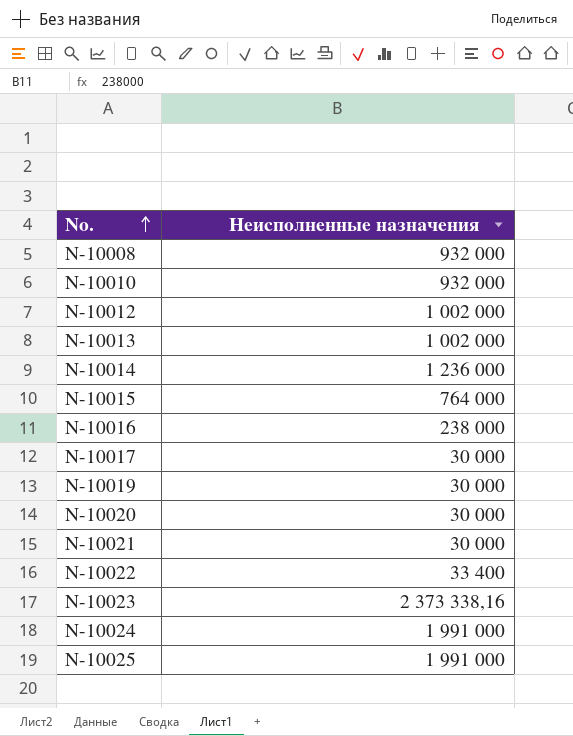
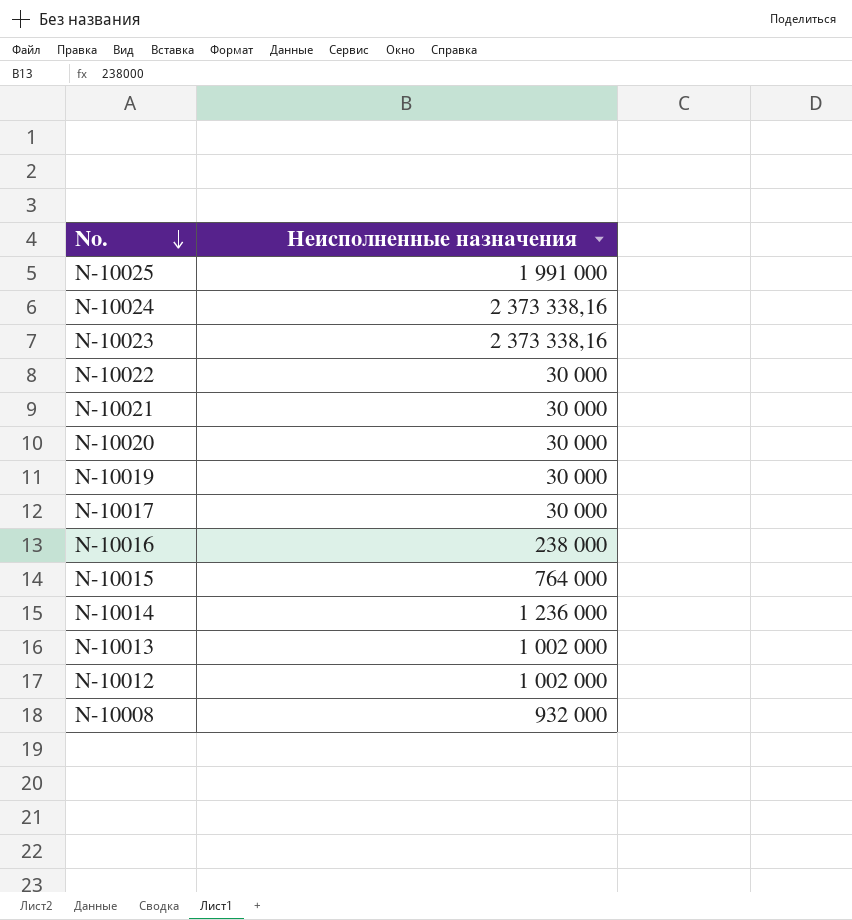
row order: No. ascending -> No. descending
row N-10010: 932 000 -> none
N-10024 | Неисполненные назначения: 1 991 000 -> 2 373 338,16
N-10022 | Неисполненные назначения: 33 400 -> 30 000

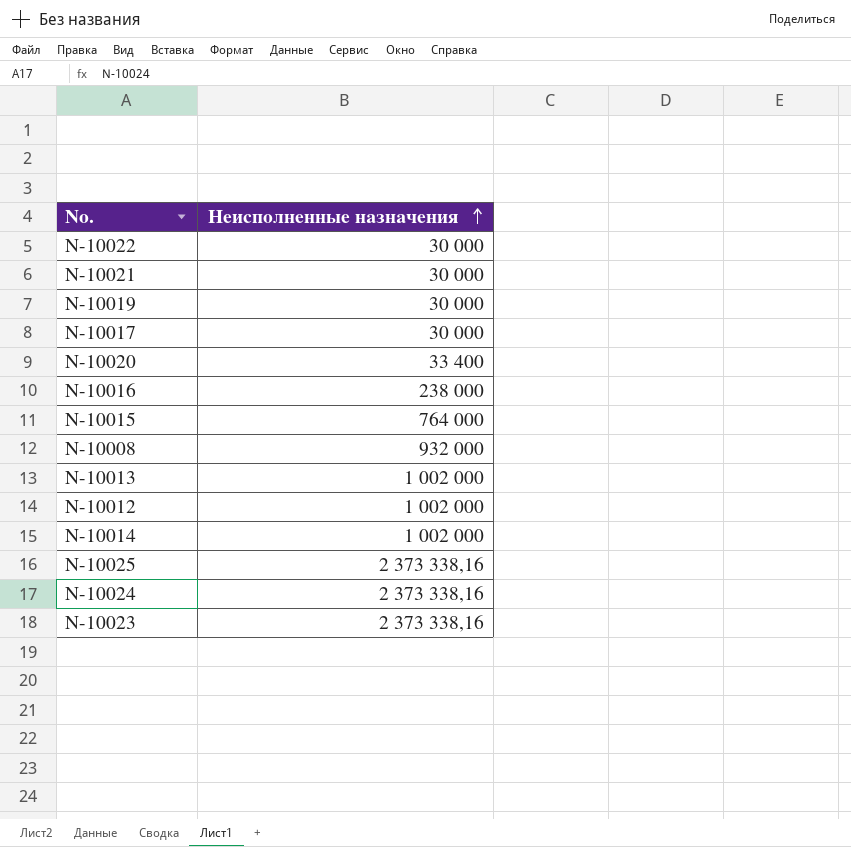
row order: No. descending -> Неисполненные назначения ascending
N-10020 | Неисполненные назначения: 30 000 -> 33 400
N-10014 | Неисполненные назначения: 1 236 000 -> 1 002 000
N-10025 | Неисполненные назначения: 1 991 000 -> 2 373 338,16

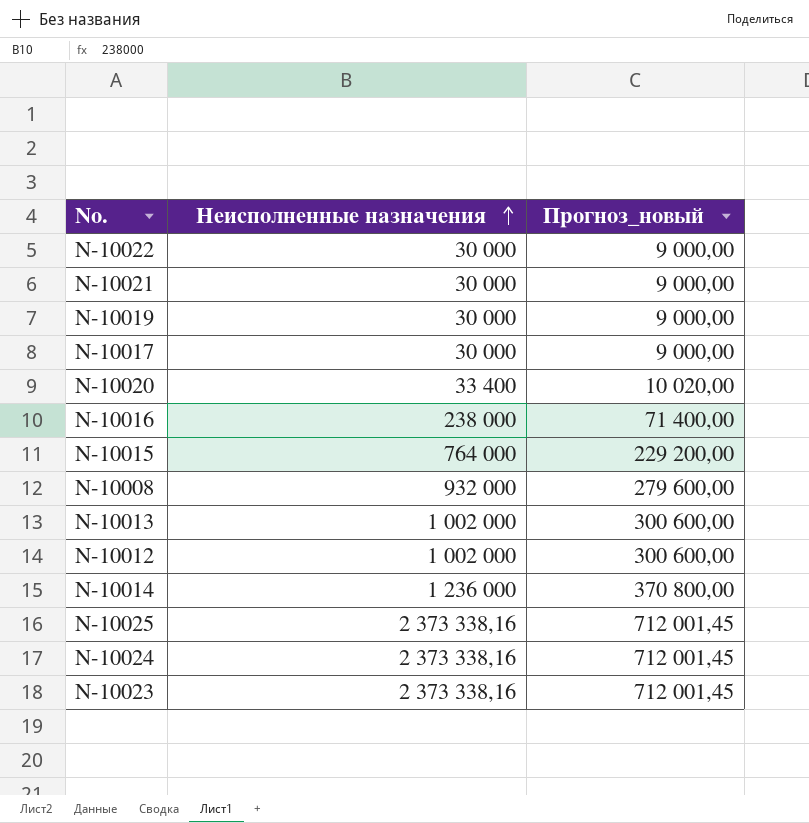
column Прогноз_новый | formula: none -> [Неисполненные назначения] * 0,3
N-10014 | Неисполненные назначения: 1 002 000 -> 1 236 000

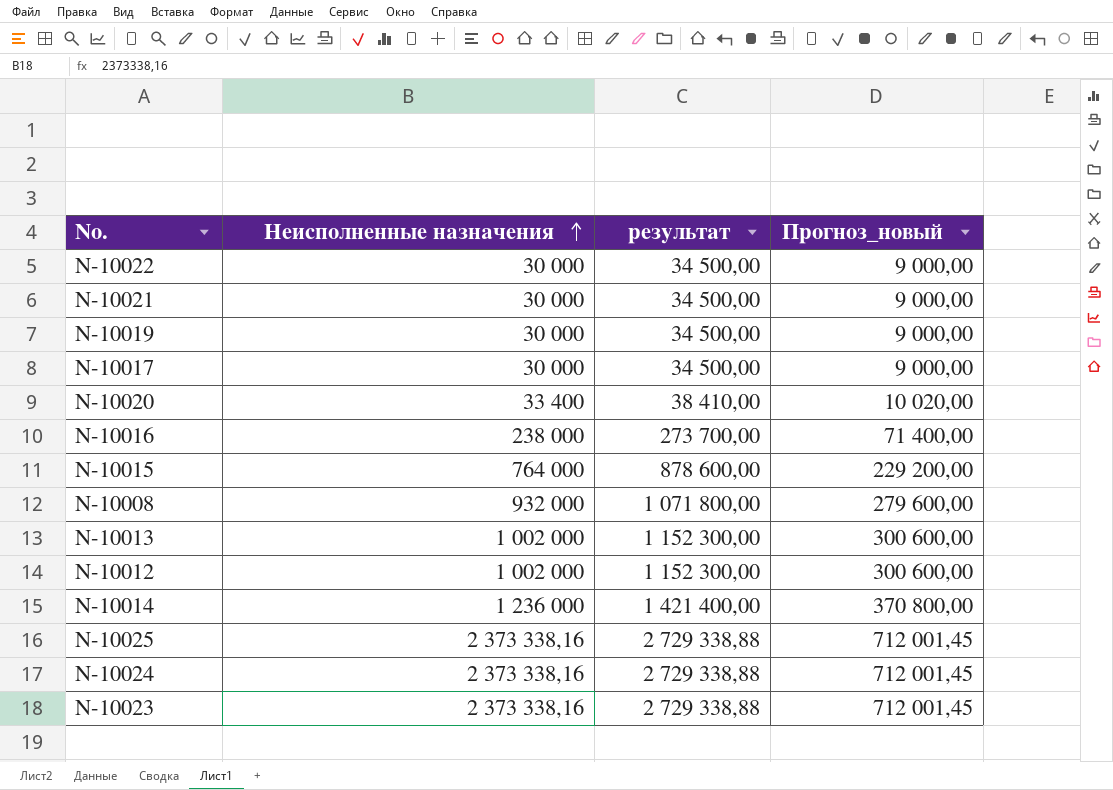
column результат | formula: none -> [Неисполненные назначения] * 1,15

